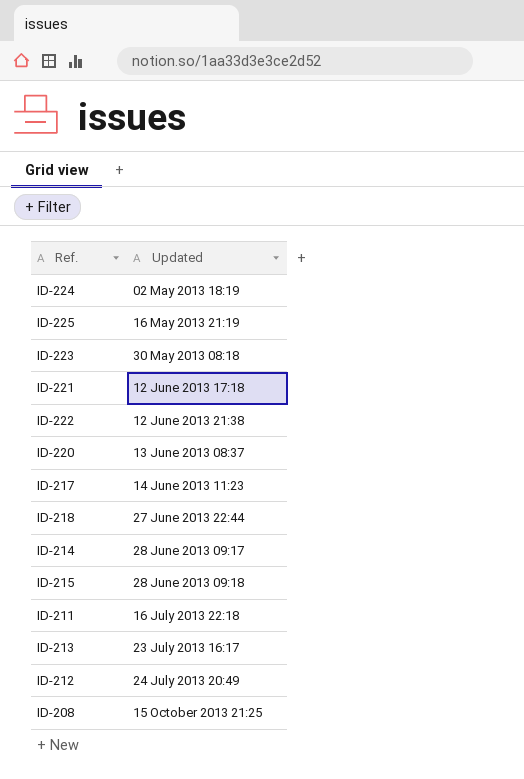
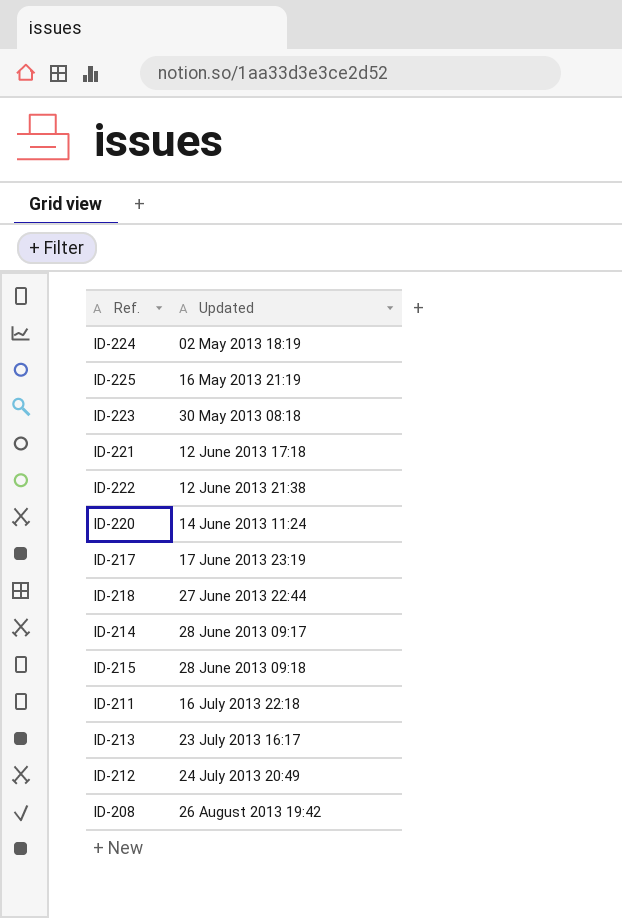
ID-220 | Updated: 13 June 2013 08:37 -> 14 June 2013 11:24
ID-217 | Updated: 14 June 2013 11:23 -> 17 June 2013 23:19
ID-208 | Updated: 15 October 2013 21:25 -> 26 August 2013 19:42

